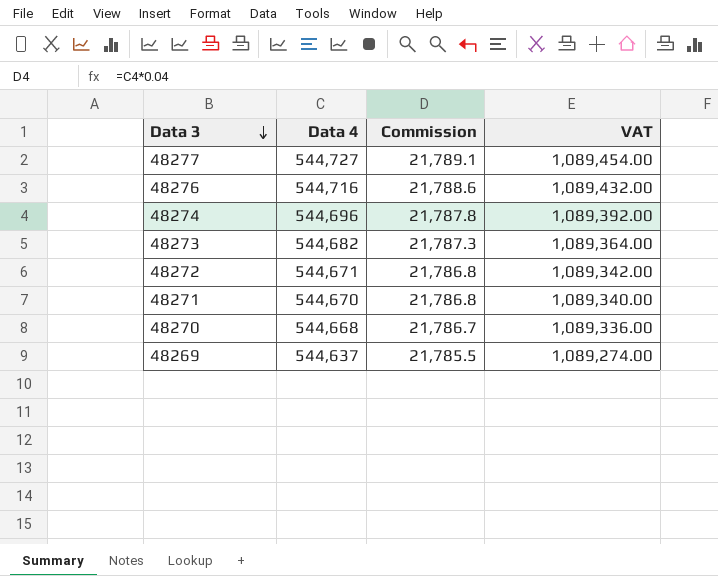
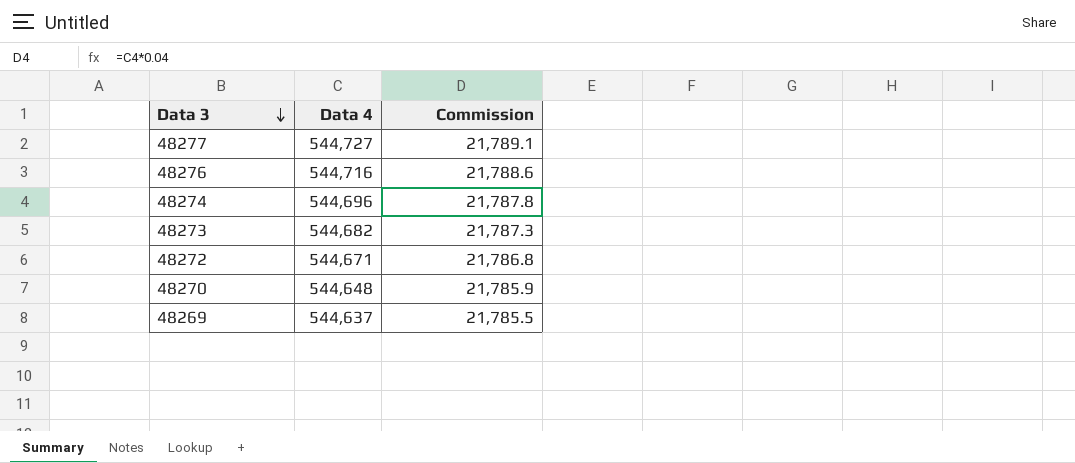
column VAT | formula: [Data 4] * 2 -> none
row 48271: 544,670 | 21,786.8 | 1,089,340.00 -> none
48270 | Data 4: 544,668 -> 544,648
48270 | Commission: 21,786.7 -> 21,785.9

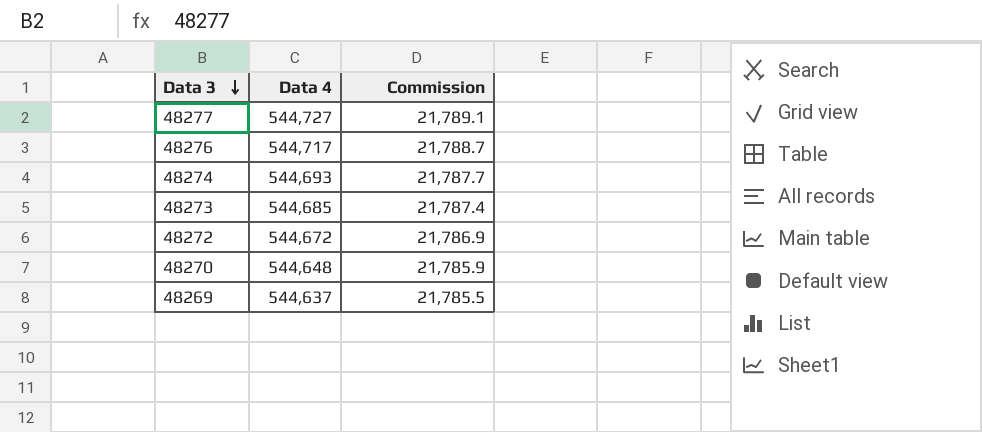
48276 | Data 4: 544,716 -> 544,717
48276 | Commission: 21,788.6 -> 21,788.7
48274 | Data 4: 544,696 -> 544,693
48274 | Commission: 21,787.8 -> 21,787.7
48273 | Data 4: 544,682 -> 544,685
48273 | Commission: 21,787.3 -> 21,787.4
48272 | Data 4: 544,671 -> 544,672
48272 | Commission: 21,786.8 -> 21,786.9

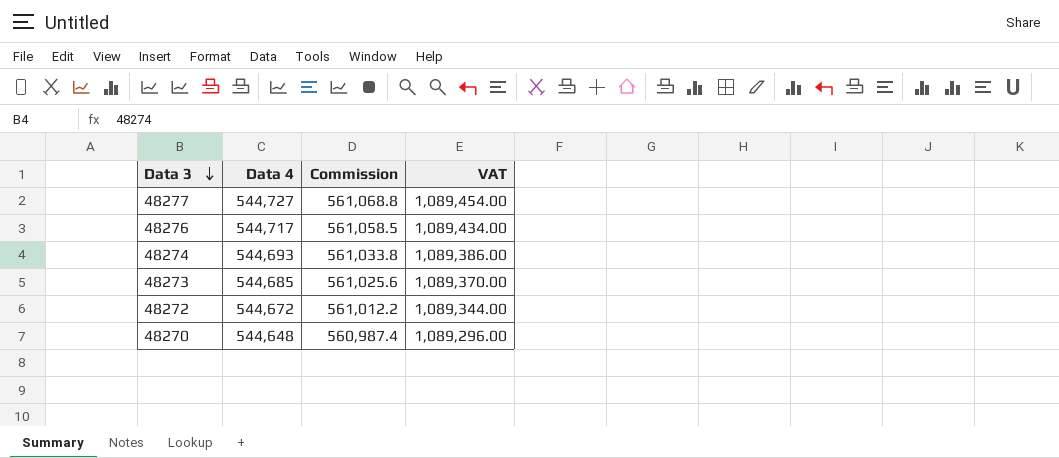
column Commission | formula: [Data 4] * 0.04 -> [Data 4] * 1.03
column VAT | formula: none -> [Data 4] * 2
row 48269: 544,637 | 21,785.5 -> none

